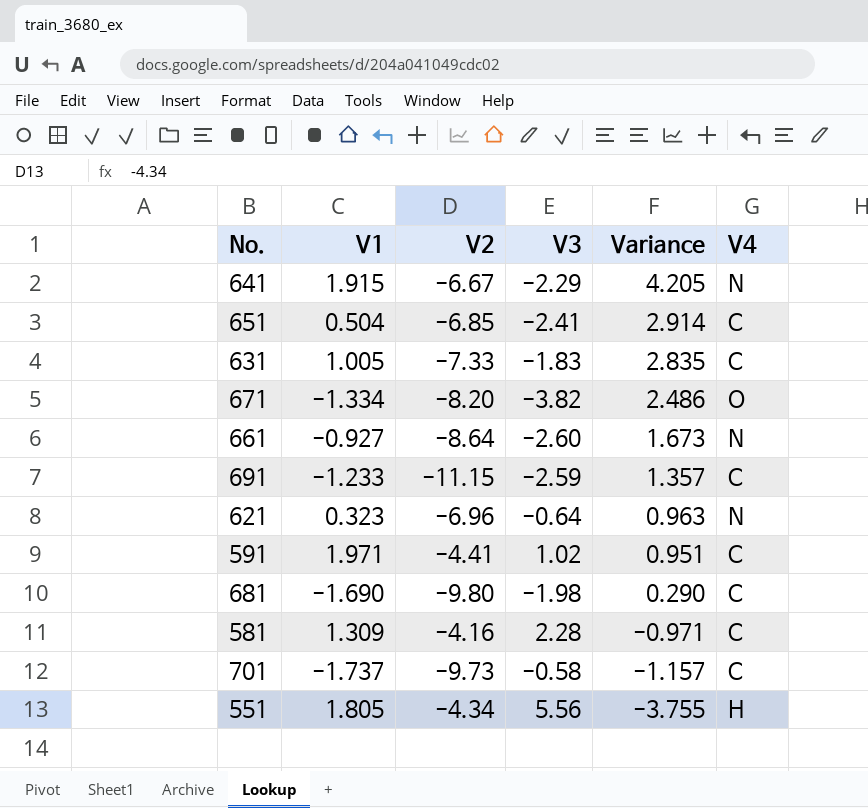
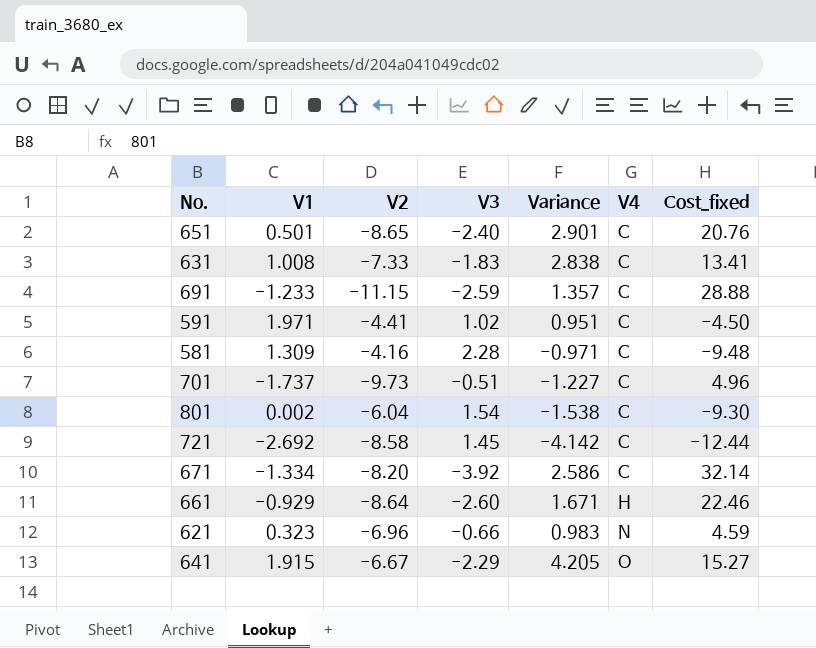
row order: Variance descending -> V4 ascending
column Cost_fixed | formula: none -> [V2] * [V3]
row 681: -1.690 | -9.80 | -1.98 | 0.290 | C -> none
row 551: 1.805 | -4.34 | 5.56 | -3.755 | H -> none
651 | V1: 0.504 -> 0.501
651 | V2: -6.85 -> -8.65
651 | V3: -2.41 -> -2.40
651 | Variance: 2.914 -> 2.901
631 | V1: 1.005 -> 1.008
631 | Variance: 2.835 -> 2.838
701 | V3: -0.58 -> -0.51
701 | Variance: -1.157 -> -1.227
row 801: none -> 0.002 | -6.04 | 1.54 | -1.538 | C | -9.30
row 721: none -> -2.692 | -8.58 | 1.45 | -4.142 | C | -12.44
671 | V3: -3.82 -> -3.92
671 | Variance: 2.486 -> 2.586
671 | V4: O -> C
661 | V1: -0.927 -> -0.929
661 | Variance: 1.673 -> 1.671
661 | V4: N -> H
621 | V3: -0.64 -> -0.66
621 | Variance: 0.963 -> 0.983
641 | V4: N -> O

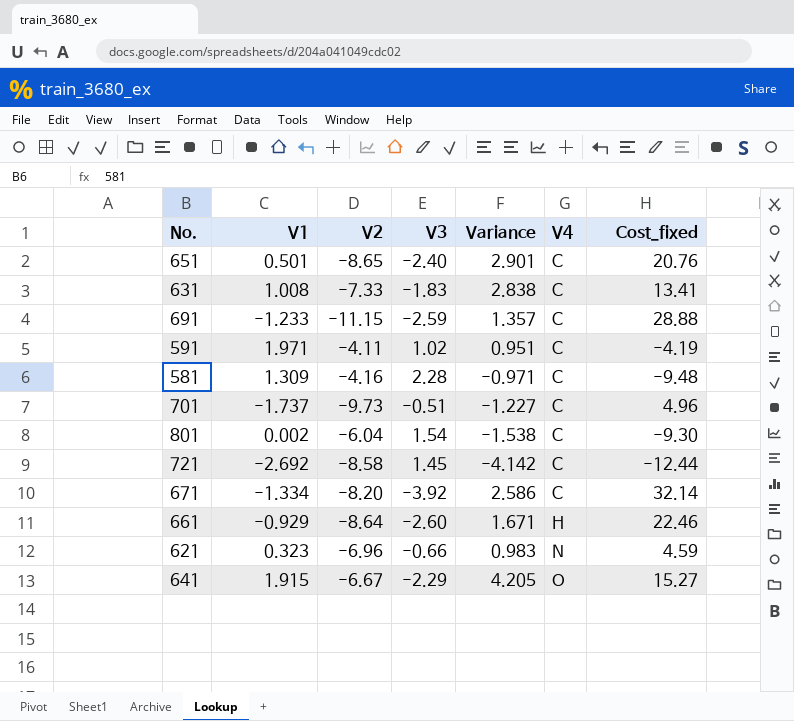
591 | V2: -4.41 -> -4.11
591 | Cost_fixed: -4.50 -> -4.19

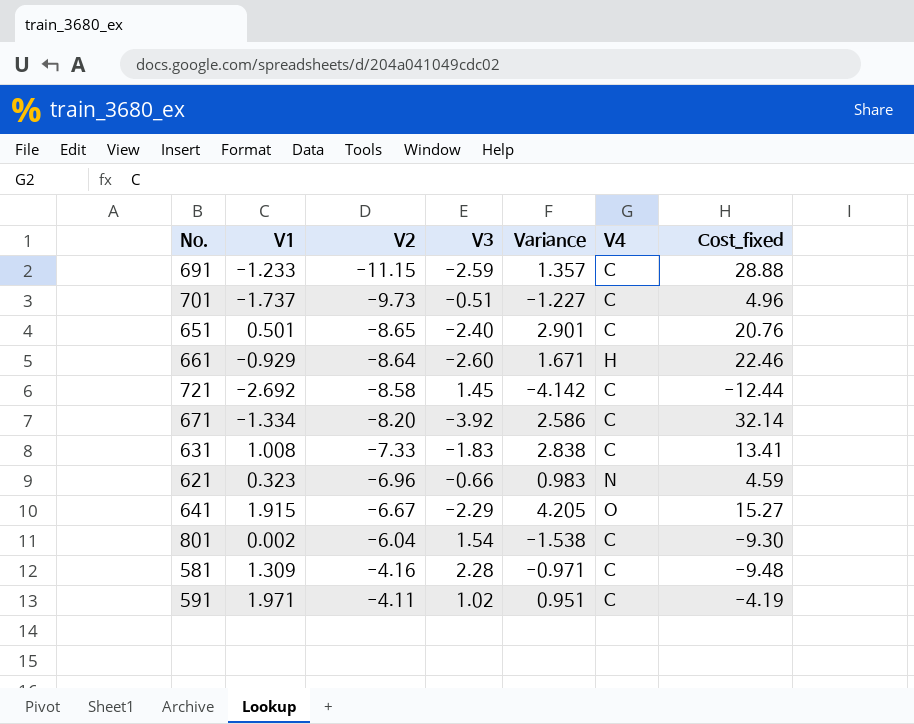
row order: V4 ascending -> V2 ascending

